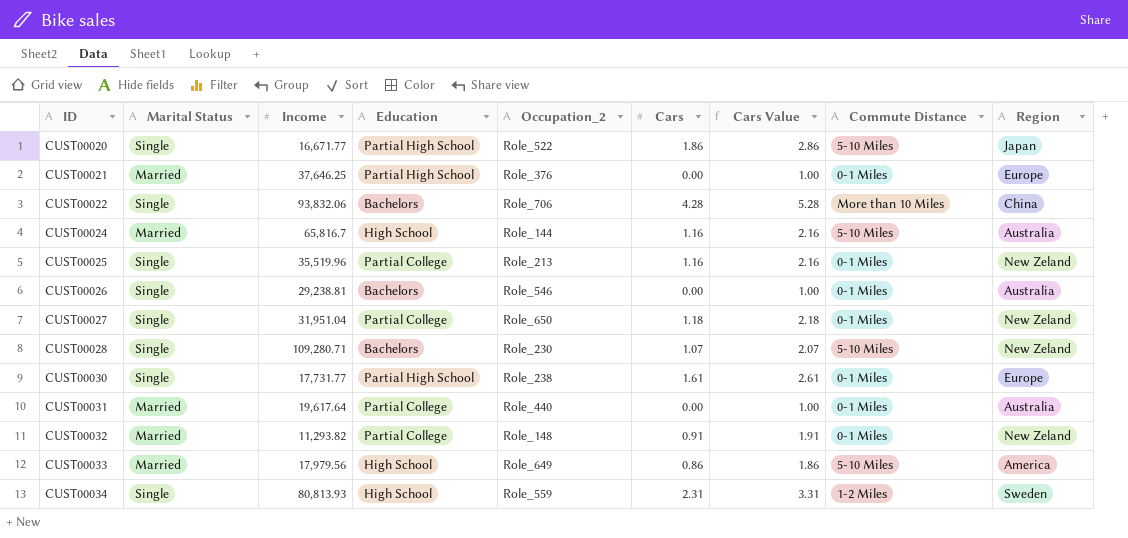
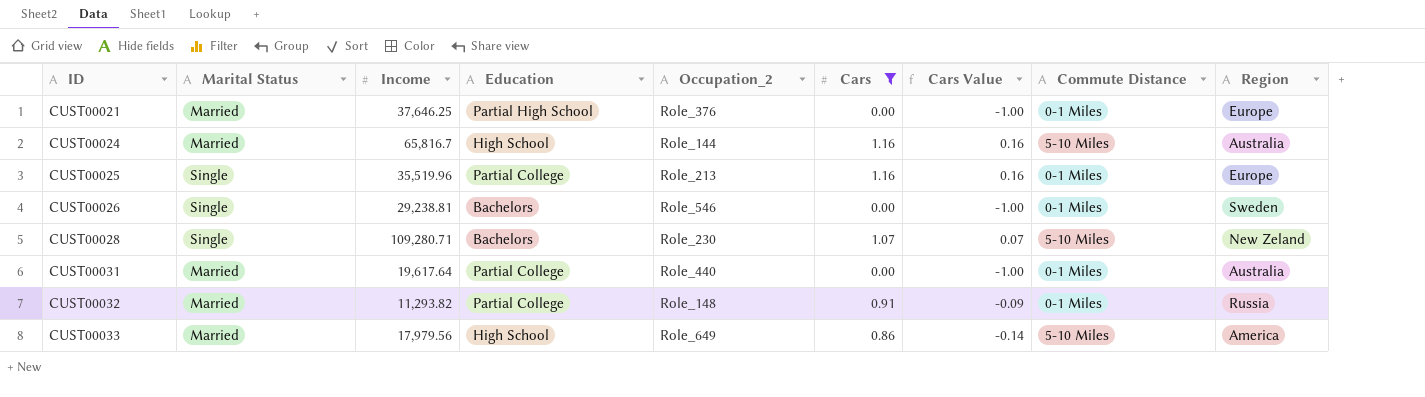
filter: none -> Cars <= 1.16
column Cars Value | formula: [Cars] + 1 -> [Cars] - 1
CUST00025 | Region: New Zeland -> Europe
CUST00026 | Region: Australia -> Sweden
CUST00032 | Region: New Zeland -> Russia

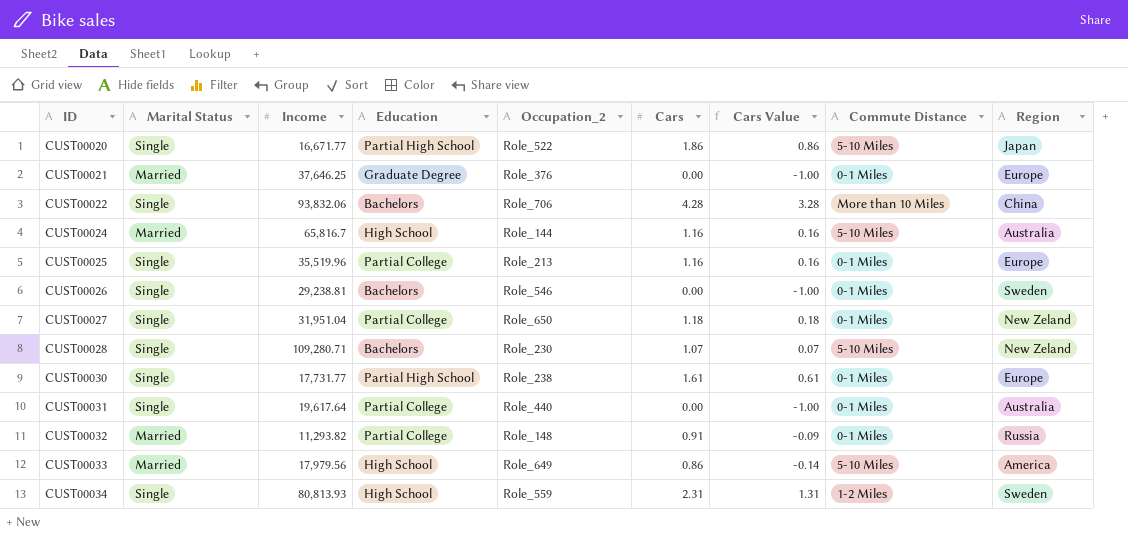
filter: Cars <= 1.16 -> none
CUST00021 | Education: Partial High School -> Graduate Degree
CUST00031 | Marital Status: Married -> Single

